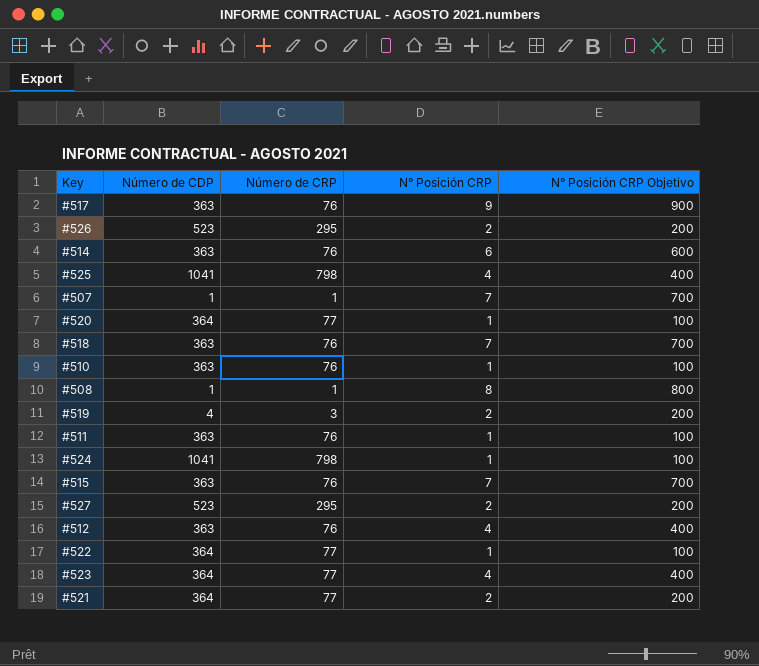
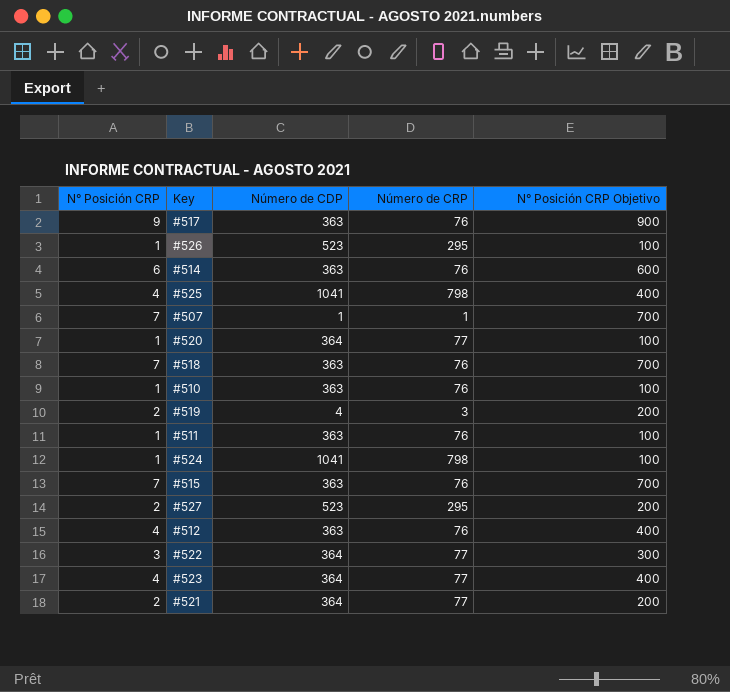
column N° Posición CRP | position: 4 -> 1
row #508: 1 | 1 | 8 | 800 -> none
#526 | N° Posición CRP: 2 -> 1
#526 | N° Posición CRP Objetivo: 200 -> 100
#522 | N° Posición CRP: 1 -> 3
#522 | N° Posición CRP Objetivo: 100 -> 300

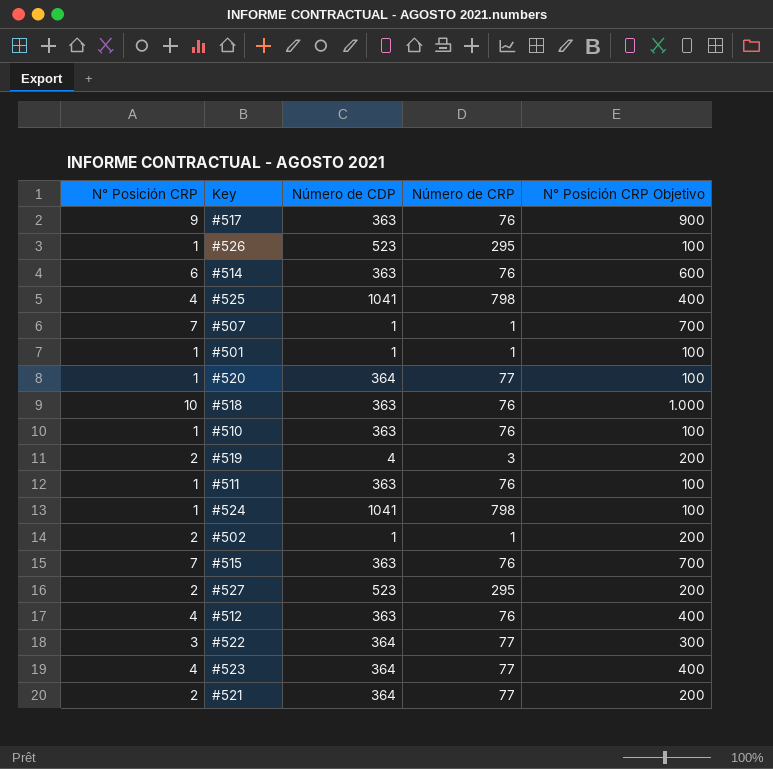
row #501: none -> 1 | 1 | 1 | 100
#518 | N° Posición CRP: 7 -> 10
#518 | N° Posición CRP Objetivo: 700 -> 1.000
row #502: none -> 2 | 1 | 1 | 200

